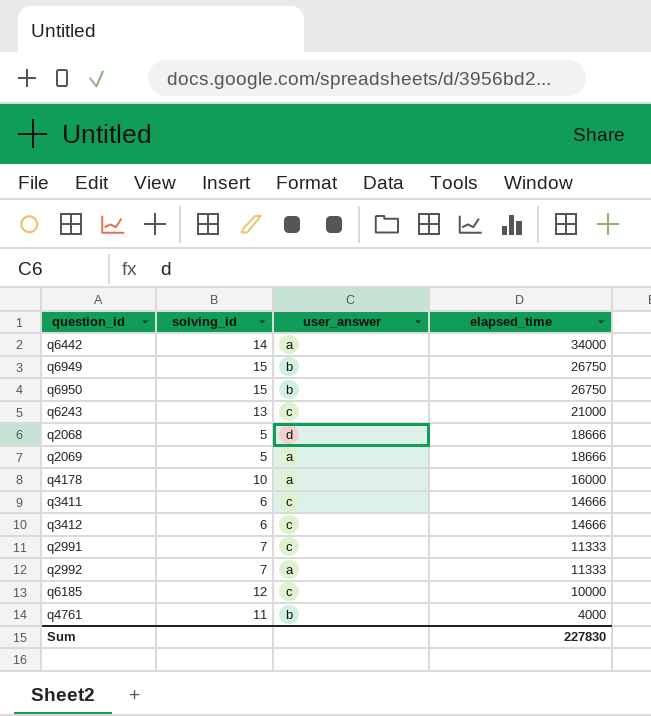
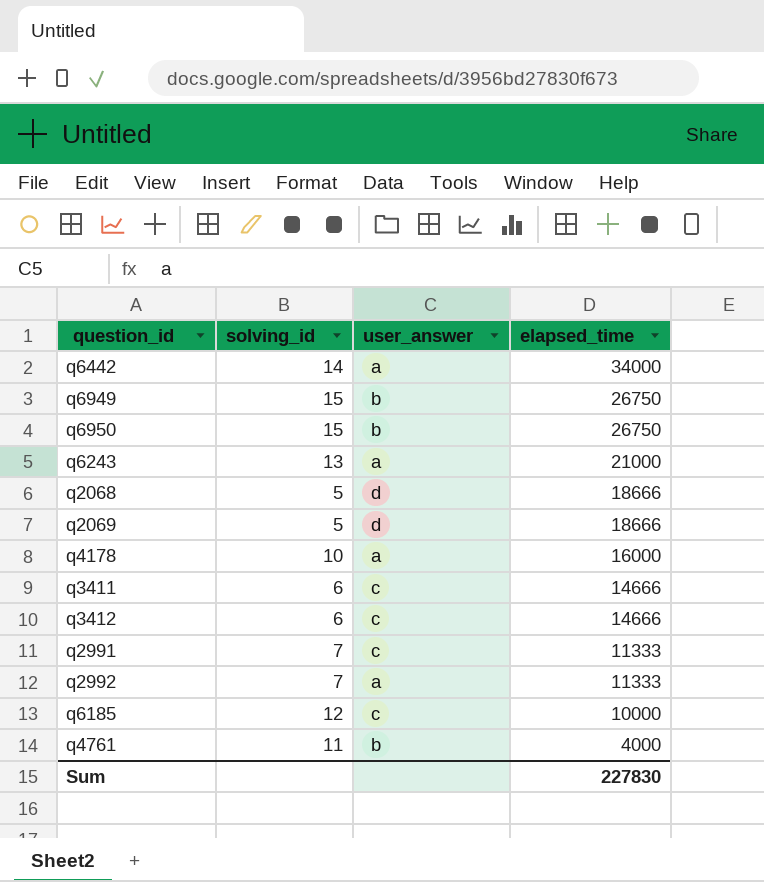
q6243 | user_answer: c -> a
q2069 | user_answer: a -> d

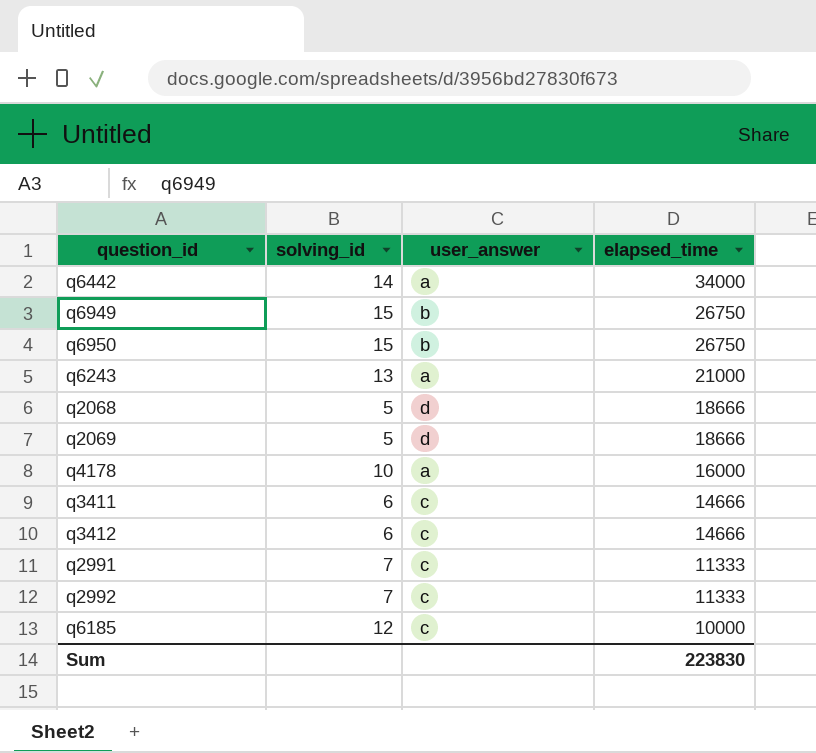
row q4761: 11 | b | 4000 -> none
q2992 | user_answer: a -> c
Sum | elapsed_time: 227830 -> 223830

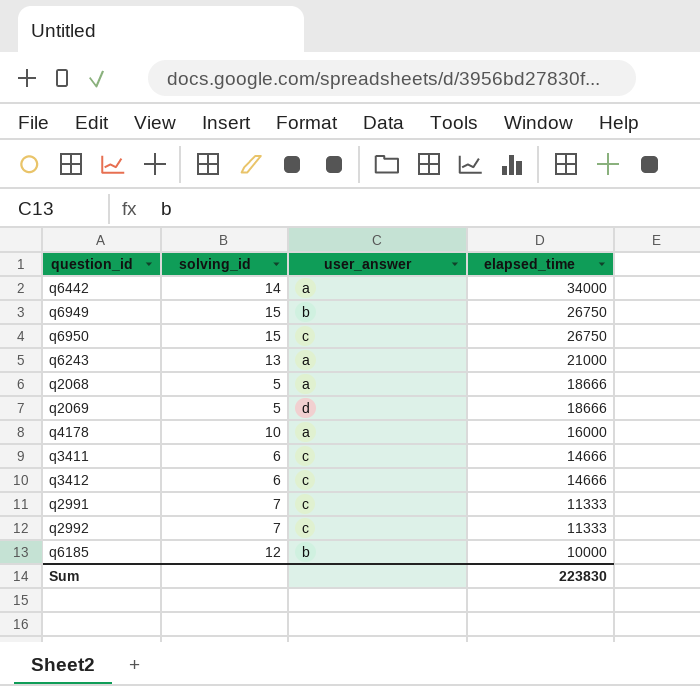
q6950 | user_answer: b -> c
q2068 | user_answer: d -> a
q6185 | user_answer: c -> b

